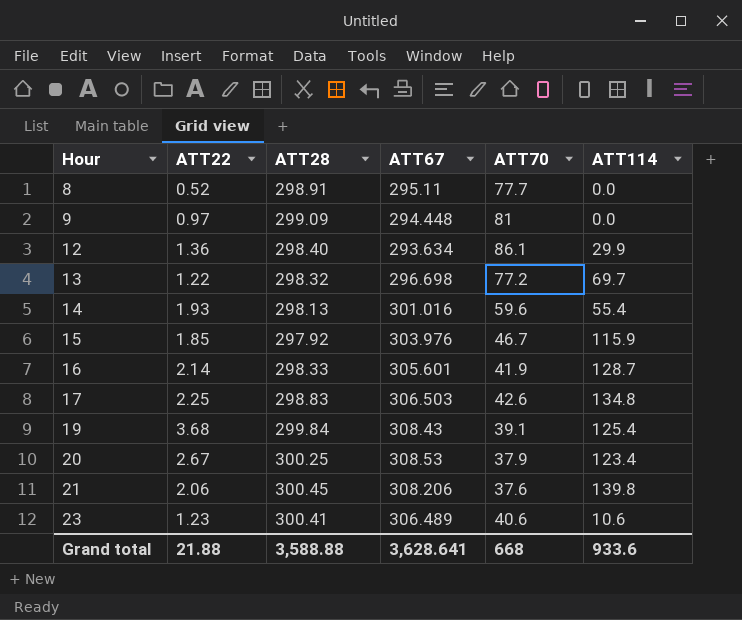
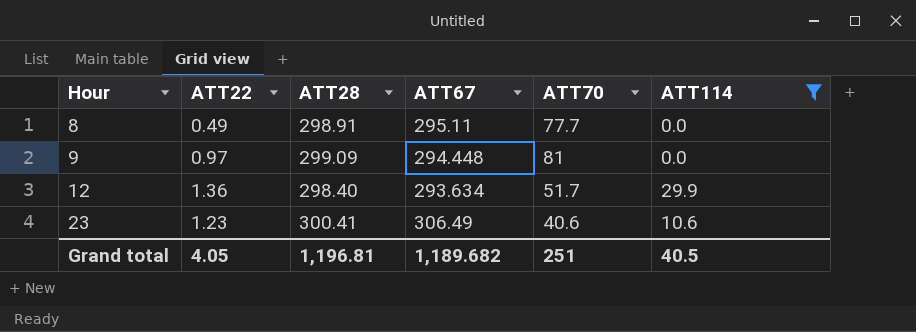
filter: none -> ATT114 <= 29.9
8 | ATT22: 0.52 -> 0.49
12 | ATT70: 86.1 -> 51.7
23 | ATT67: 306.489 -> 306.49
Grand total | ATT22: 21.88 -> 4.05
Grand total | ATT28: 3,588.88 -> 1,196.81
Grand total | ATT67: 3,628.641 -> 1,189.682
Grand total | ATT70: 668 -> 251
Grand total | ATT114: 933.6 -> 40.5

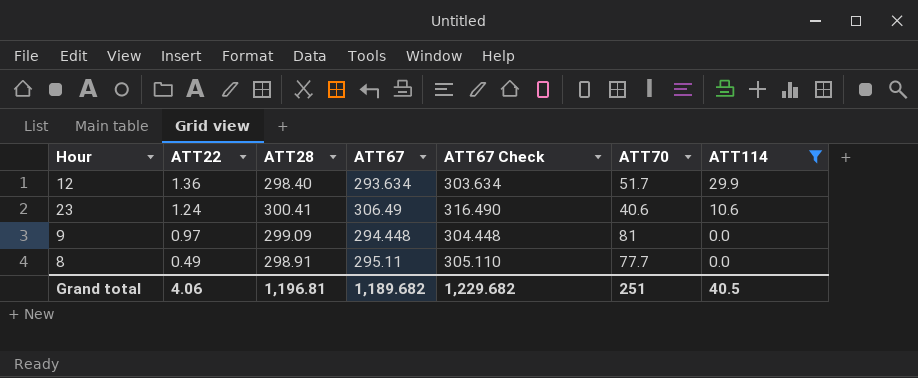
row order: Hour ascending -> ATT22 descending
column ATT67 Check | formula: none -> [ATT67] + 10
23 | ATT22: 1.23 -> 1.24
Grand total | ATT22: 4.05 -> 4.06

